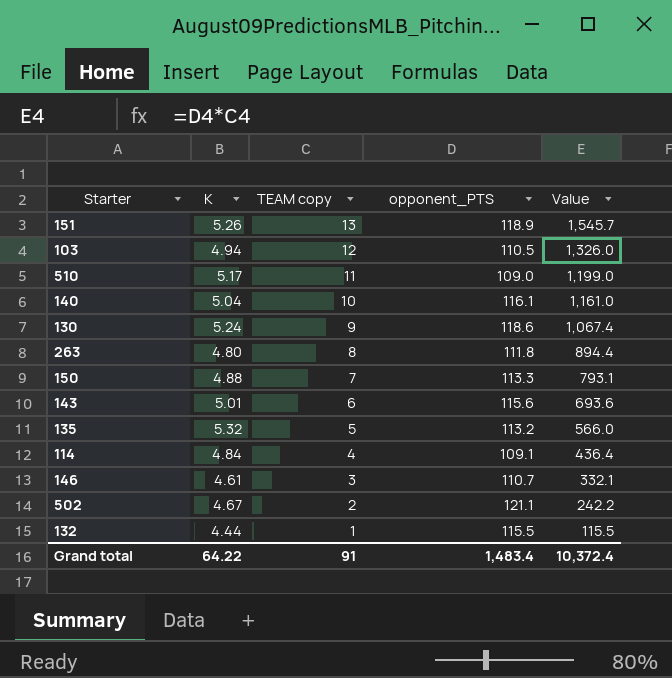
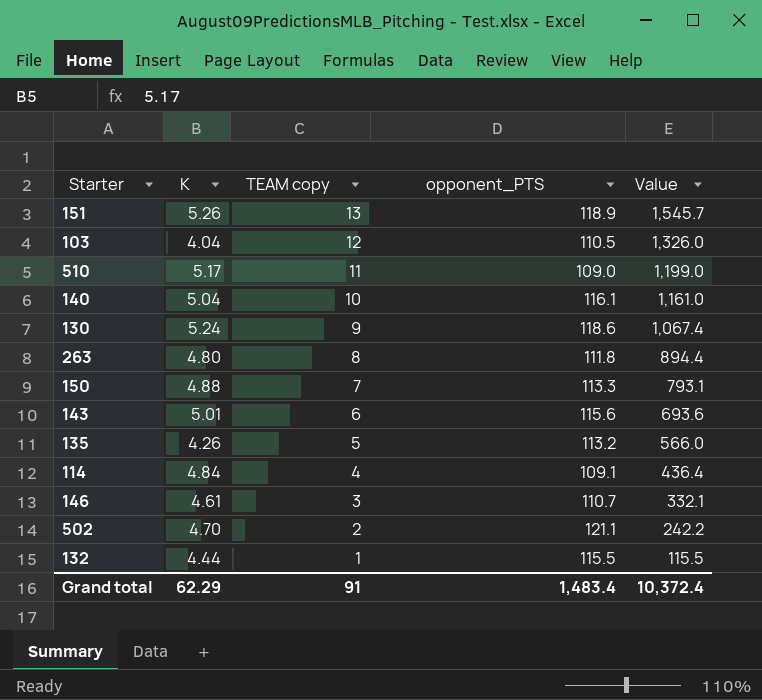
103 | K: 4.94 -> 4.04
135 | K: 5.32 -> 4.26
502 | K: 4.67 -> 4.70
Grand total | K: 64.22 -> 62.29

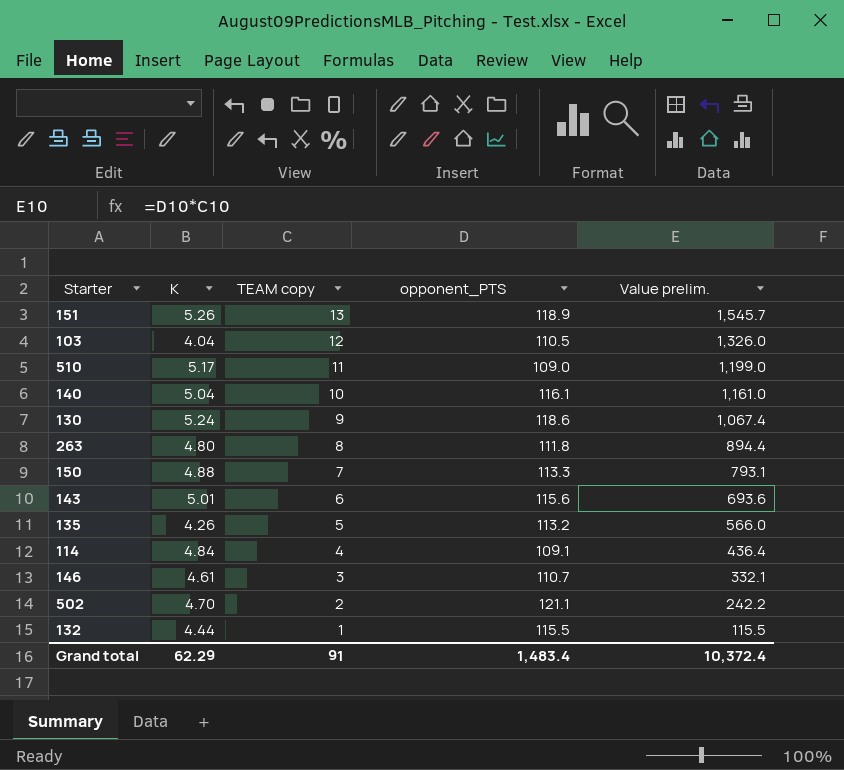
column name: Value -> Value prelim.

